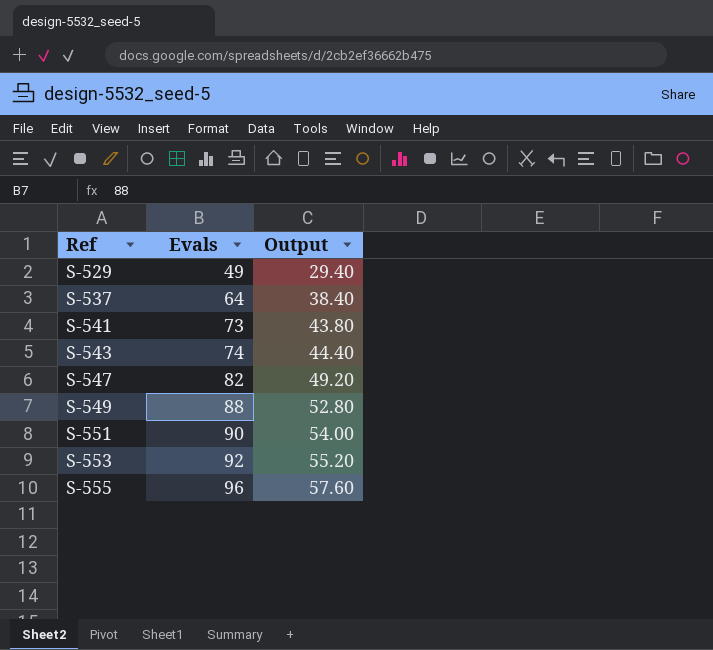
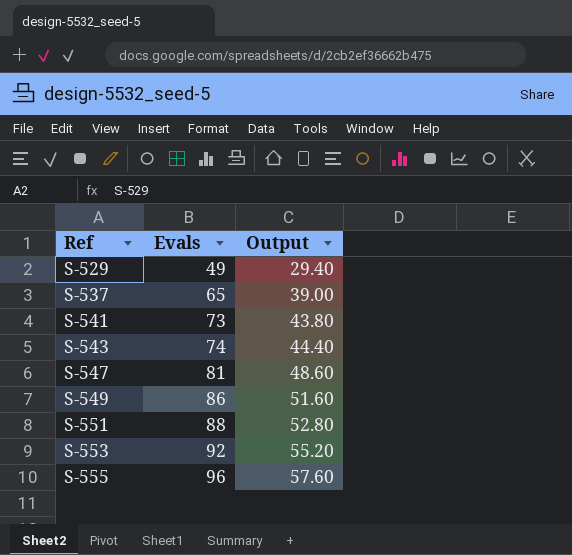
S-537 | Evals: 64 -> 65
S-537 | Output: 38.40 -> 39.00
S-547 | Evals: 82 -> 81
S-547 | Output: 49.20 -> 48.60
S-549 | Evals: 88 -> 86
S-549 | Output: 52.80 -> 51.60
S-551 | Evals: 90 -> 88
S-551 | Output: 54.00 -> 52.80

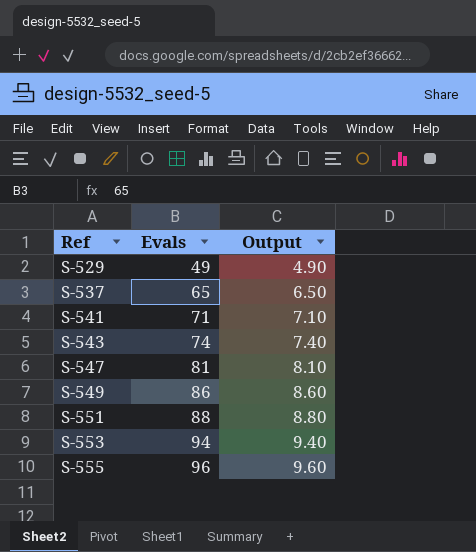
column Output | formula: [Evals] * 0.6 -> [Evals] * 0.1
S-541 | Evals: 73 -> 71
S-553 | Evals: 92 -> 94

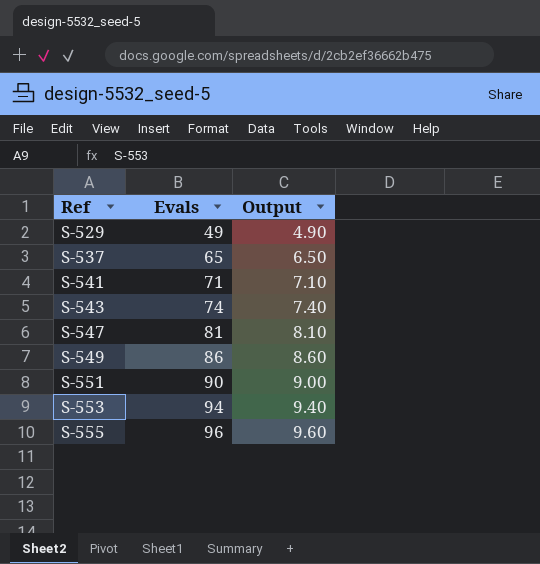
S-551 | Evals: 88 -> 90
S-551 | Output: 8.80 -> 9.00

